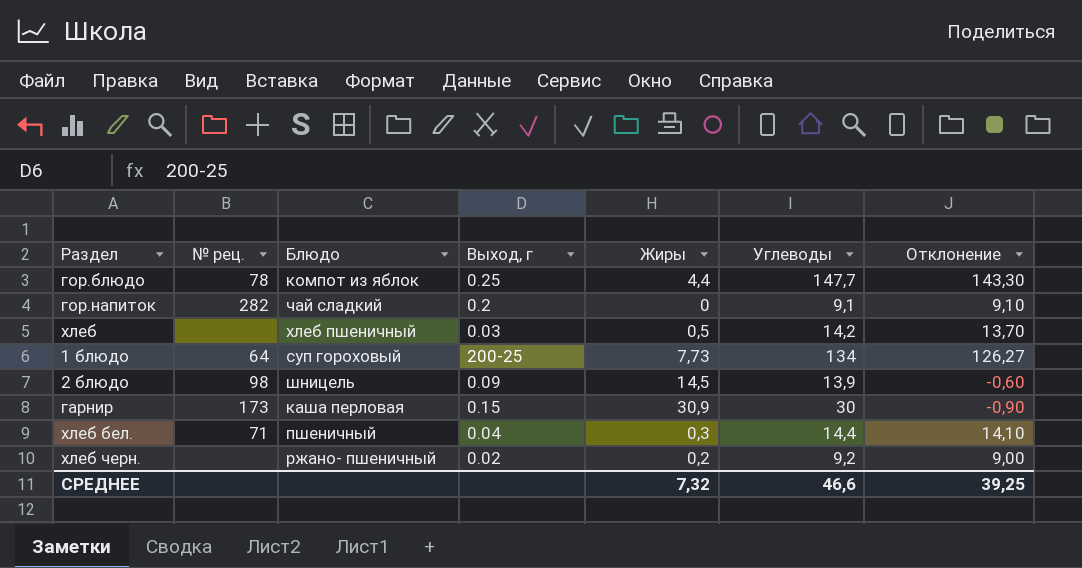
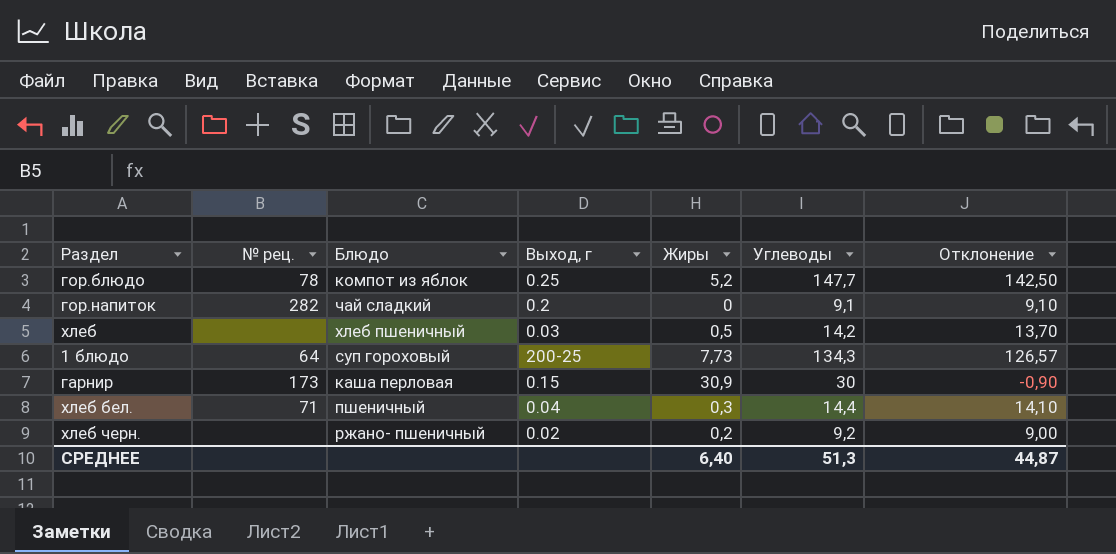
row 2 блюдо: 98 | шницель | 0.09 | 14,5 | 13,9 | -0,60 -> none
гор.блюдо | Жиры: 4,4 -> 5,2
гор.блюдо | Отклонение: 143,30 -> 142,50
1 блюдо | Углеводы: 134 -> 134,3
1 блюдо | Отклонение: 126,27 -> 126,57
СРЕДНЕЕ | Жиры: 7,32 -> 6,40
СРЕДНЕЕ | Углеводы: 46,6 -> 51,3
СРЕДНЕЕ | Отклонение: 39,25 -> 44,87

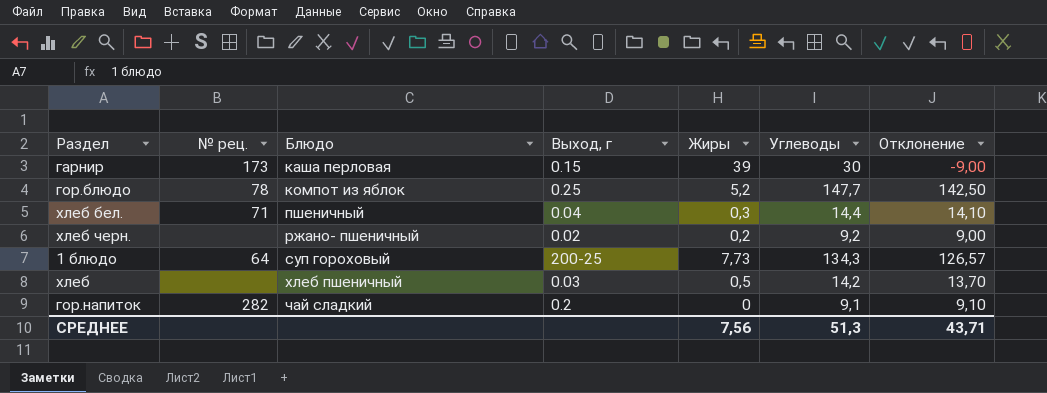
row order: none -> Блюдо ascending
гарнир | Жиры: 30,9 -> 39
гарнир | Отклонение: -0,90 -> -9,00
СРЕДНЕЕ | Жиры: 6,40 -> 7,56
СРЕДНЕЕ | Отклонение: 44,87 -> 43,71

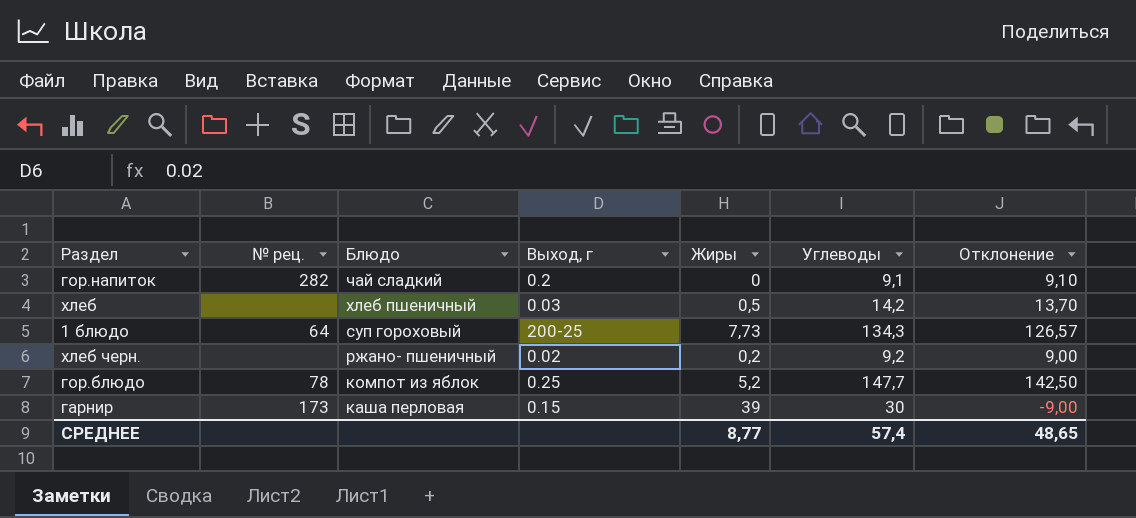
row order: Блюдо ascending -> Блюдо descending
row хлеб бел.: 71 | пшеничный | 0.04 | 0,3 | 14,4 | 14,10 -> none
СРЕДНЕЕ | Жиры: 7,56 -> 8,77
СРЕДНЕЕ | Углеводы: 51,3 -> 57,4
СРЕДНЕЕ | Отклонение: 43,71 -> 48,65

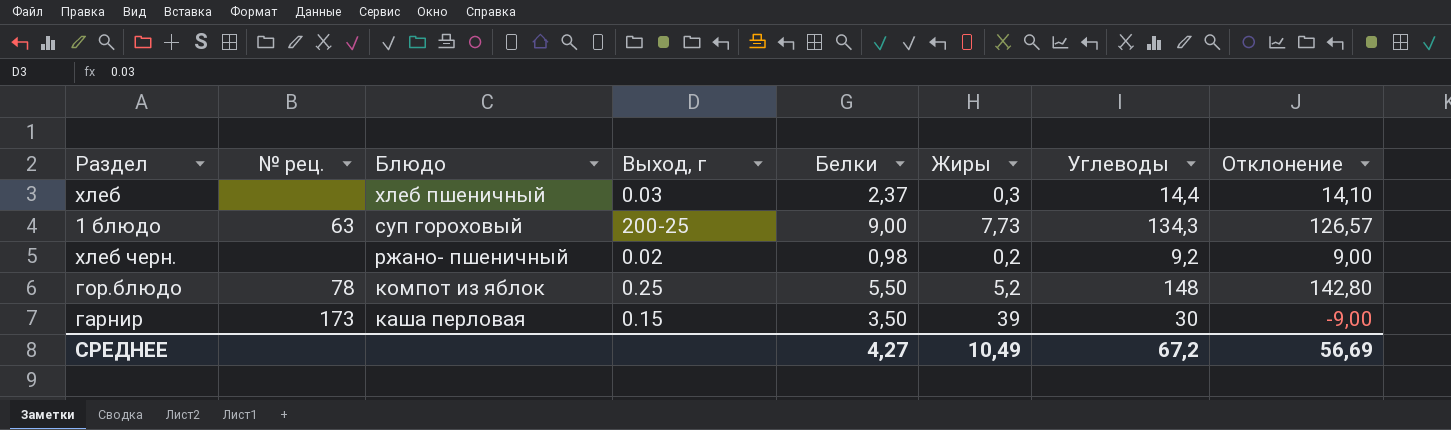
column Белки | position: none -> 5
row гор.напиток: 282 | чай сладкий | 0.2 | 0 | 9,1 | 9,10 -> none
хлеб | Жиры: 0,5 -> 0,3
хлеб | Углеводы: 14,2 -> 14,4
хлеб | Отклонение: 13,70 -> 14,10
1 блюдо | № рец.: 64 -> 63
гор.блюдо | Углеводы: 147,7 -> 148
гор.блюдо | Отклонение: 142,50 -> 142,80
СРЕДНЕЕ | Жиры: 8,77 -> 10,49
СРЕДНЕЕ | Углеводы: 57,4 -> 67,2
СРЕДНЕЕ | Отклонение: 48,65 -> 56,69

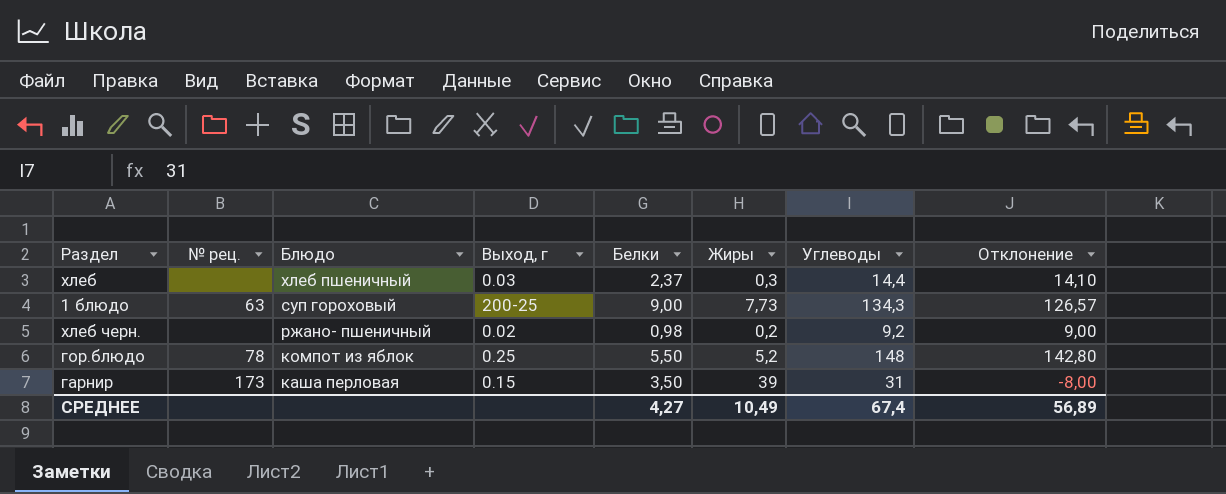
гарнир | Углеводы: 30 -> 31
гарнир | Отклонение: -9,00 -> -8,00
СРЕДНЕЕ | Углеводы: 67,2 -> 67,4
СРЕДНЕЕ | Отклонение: 56,69 -> 56,89

